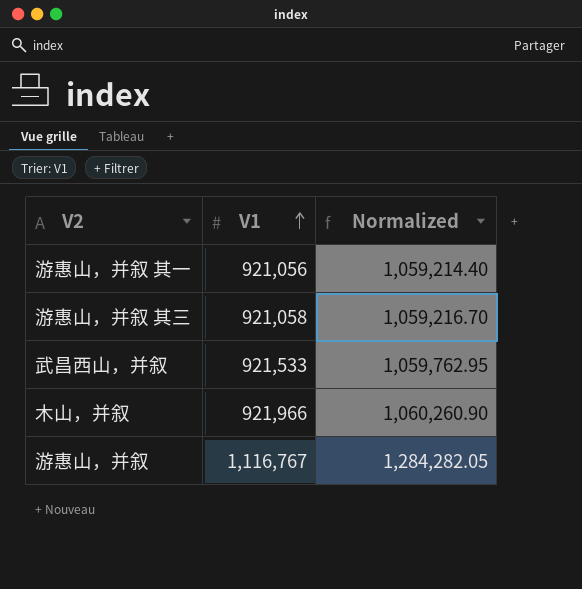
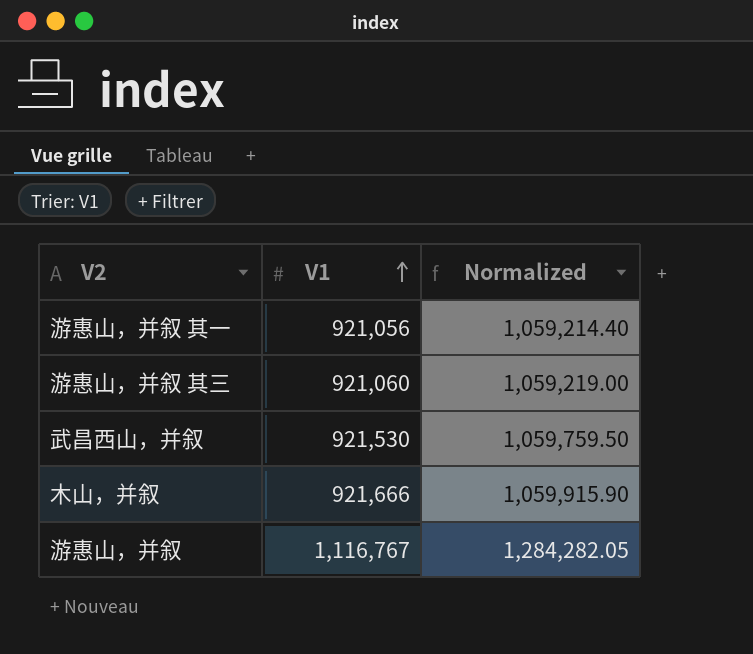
游惠山，并叙 其三 | V1: 921,058 -> 921,060
游惠山，并叙 其三 | Normalized: 1,059,216.70 -> 1,059,219.00
武昌西山，并叙 | V1: 921,533 -> 921,530
武昌西山，并叙 | Normalized: 1,059,762.95 -> 1,059,759.50
木山，并叙 | V1: 921,966 -> 921,666
木山，并叙 | Normalized: 1,060,260.90 -> 1,059,915.90

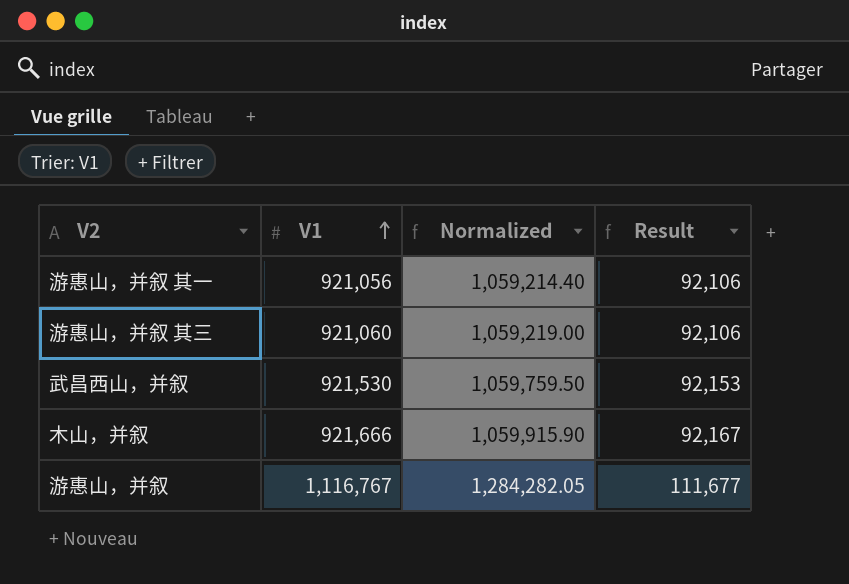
column Result | formula: none -> [V1] * 0.1

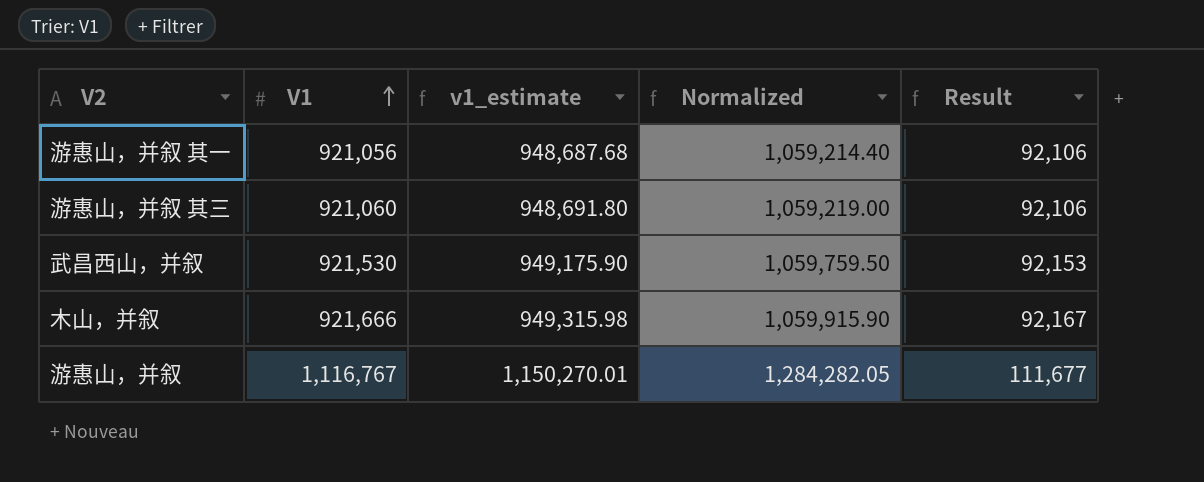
column v1_estimate | formula: none -> [V1] * 1.03

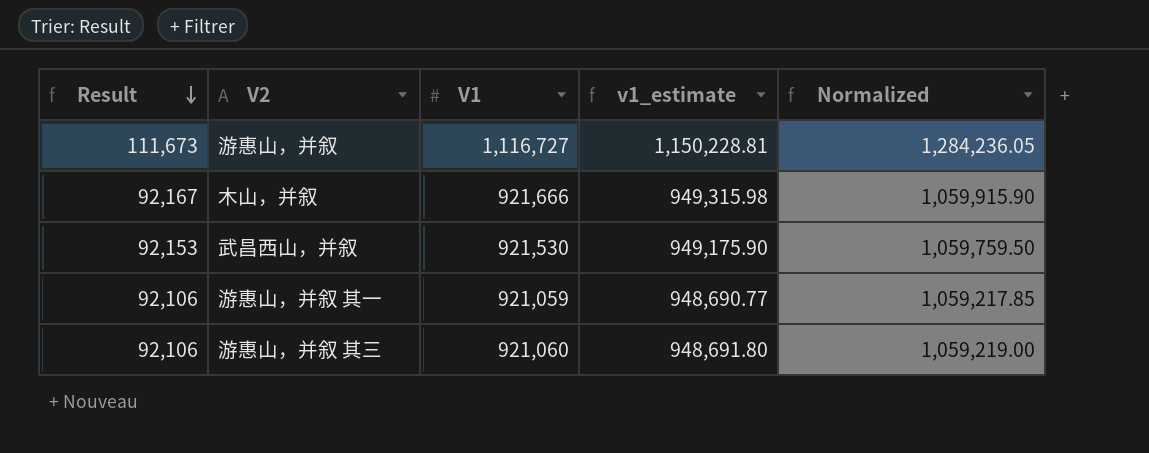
row order: V1 ascending -> Result descending
column Result | position: 5 -> 1
游惠山，并叙 | Result: 111,677 -> 111,673
游惠山，并叙 | V1: 1,116,767 -> 1,116,727
游惠山，并叙 | v1_estimate: 1,150,270.01 -> 1,150,228.81
游惠山，并叙 | Normalized: 1,284,282.05 -> 1,284,236.05
游惠山，并叙 其一 | V1: 921,056 -> 921,059
游惠山，并叙 其一 | v1_estimate: 948,687.68 -> 948,690.77
游惠山，并叙 其一 | Normalized: 1,059,214.40 -> 1,059,217.85

